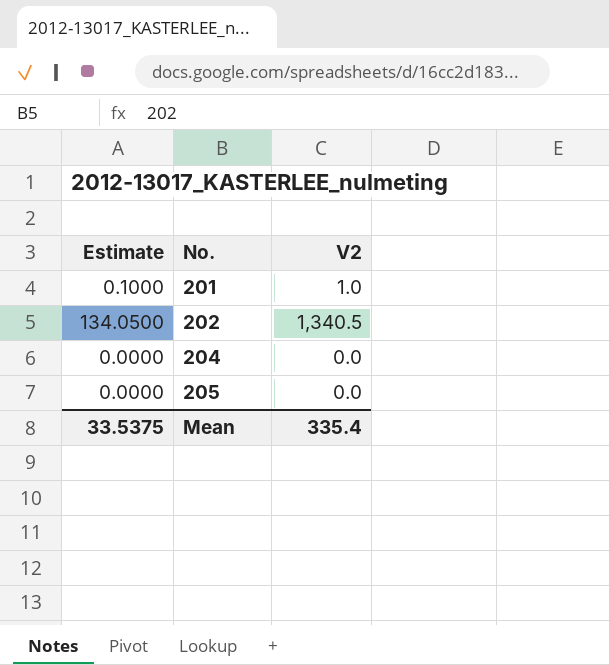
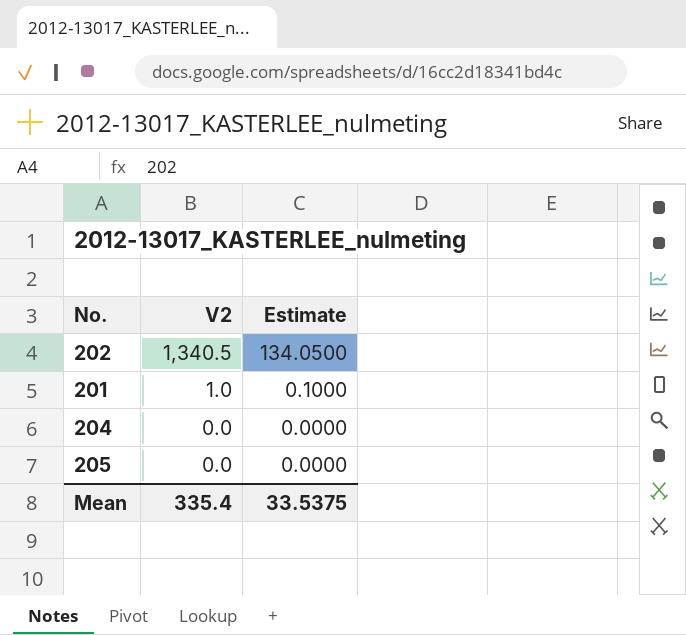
row order: No. ascending -> V2 descending
column Estimate | position: 1 -> 3

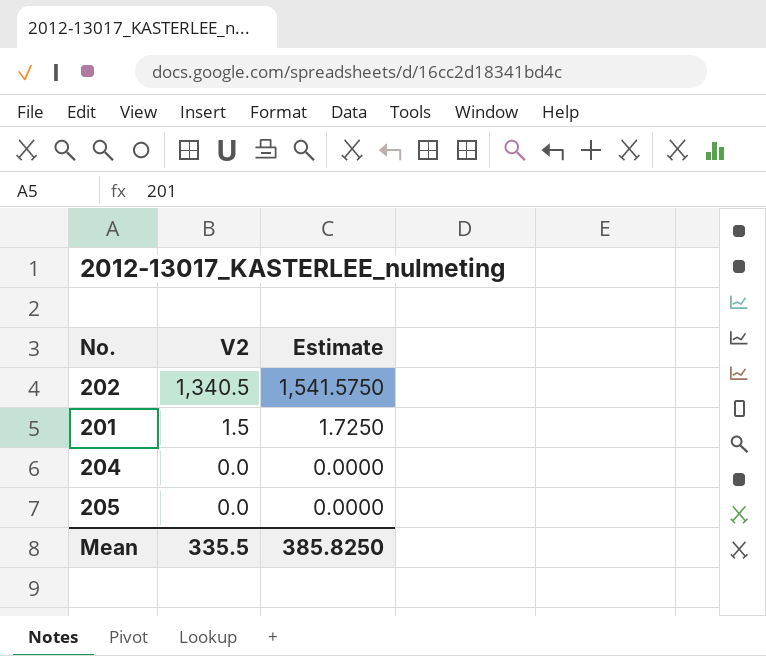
column Estimate | formula: [V2] * 0.1 -> [V2] * 1.15
201 | V2: 1.0 -> 1.5
Mean | V2: 335.4 -> 335.5
Mean | Estimate: 33.5375 -> 385.8250

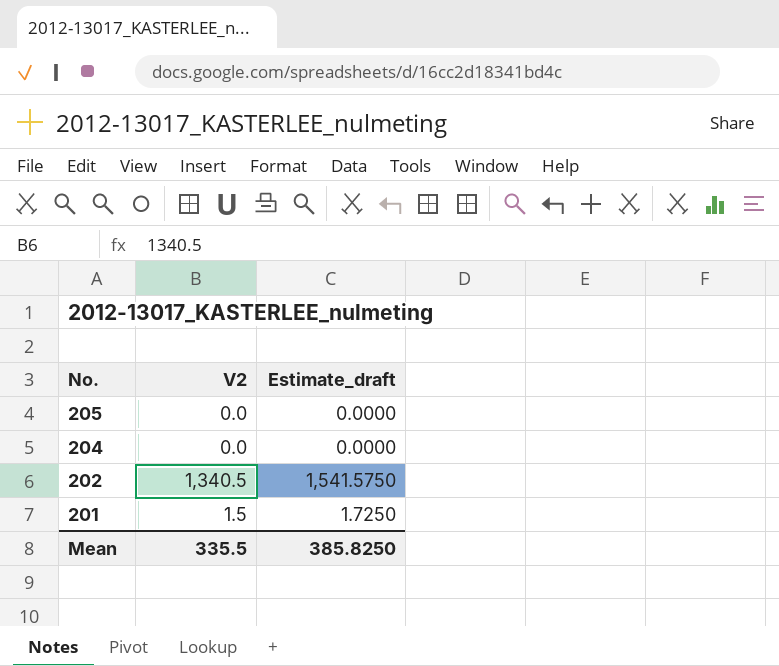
row order: V2 descending -> No. descending
column name: Estimate -> Estimate_draft

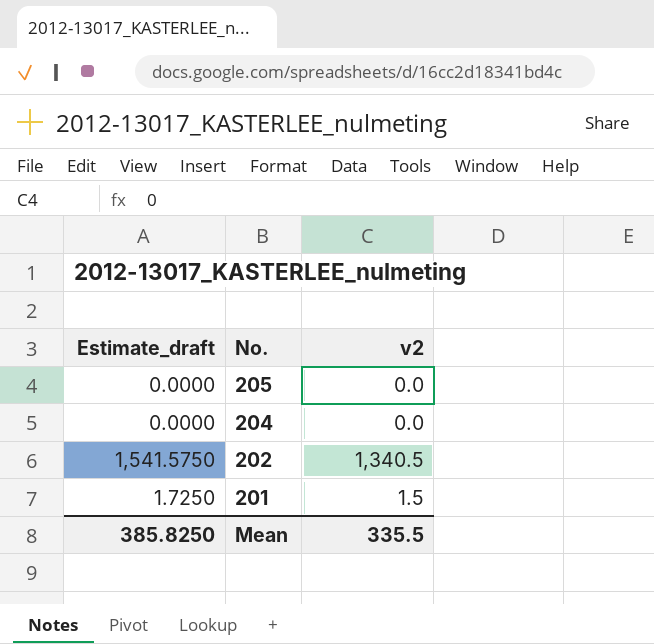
column Estimate_draft | position: 3 -> 1
column name: V2 -> v2

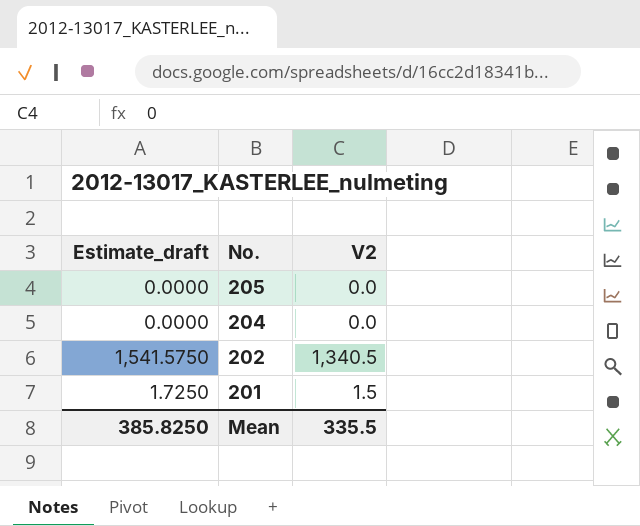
column name: v2 -> V2

